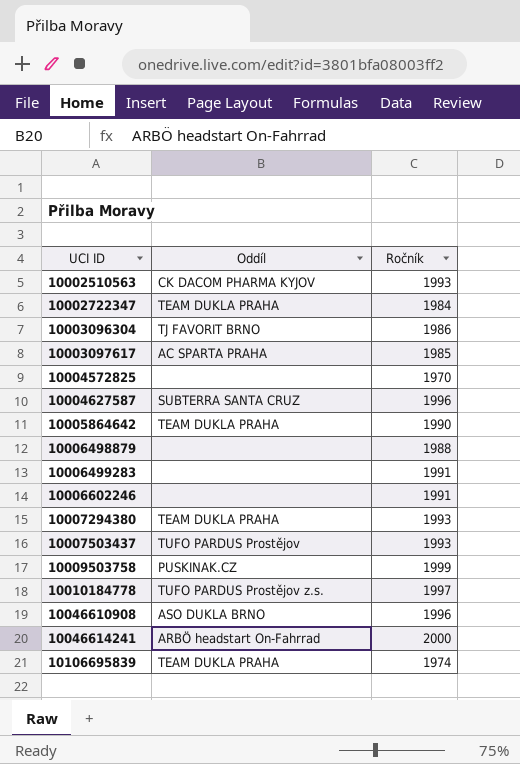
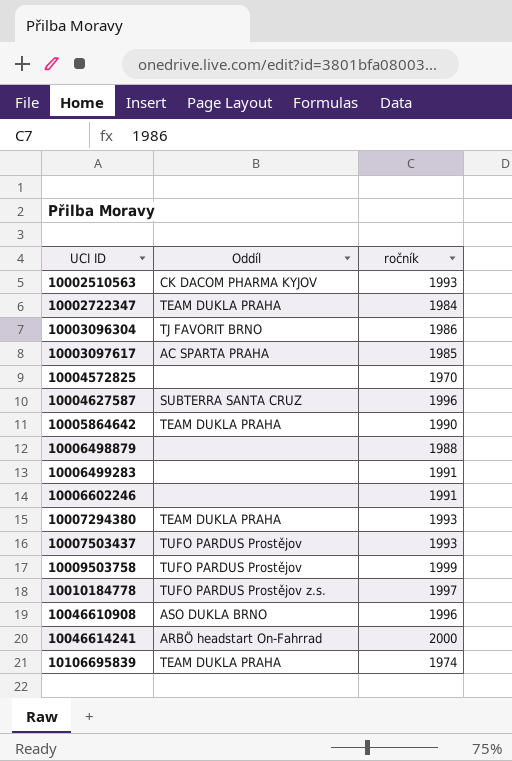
column name: Ročník -> ročník
10009503758 | Oddíl: PUSKINAK.CZ -> TUFO PARDUS Prostějov

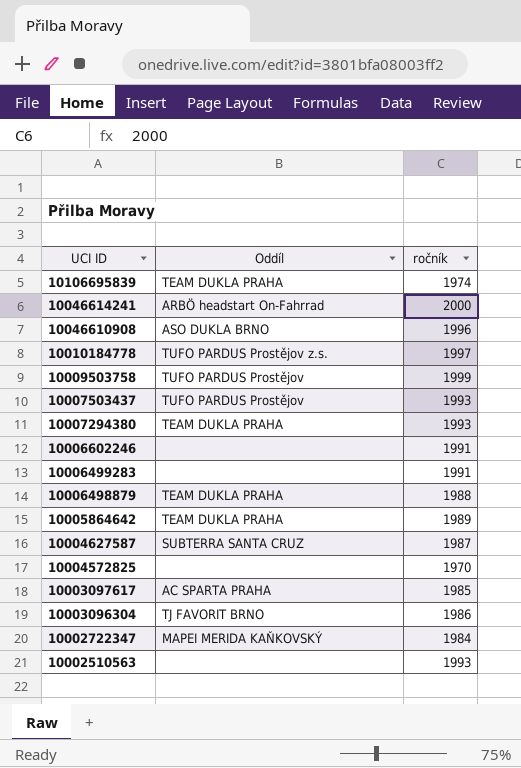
row order: UCI ID ascending -> UCI ID descending
10006498879 | Oddíl: none -> TEAM DUKLA PRAHA
10005864642 | ročník: 1990 -> 1989
10004627587 | ročník: 1996 -> 1987
10002722347 | Oddíl: TEAM DUKLA PRAHA -> MAPEI MERIDA KAŇKOVSKÝ
10002510563 | Oddíl: CK DACOM PHARMA KYJOV -> none

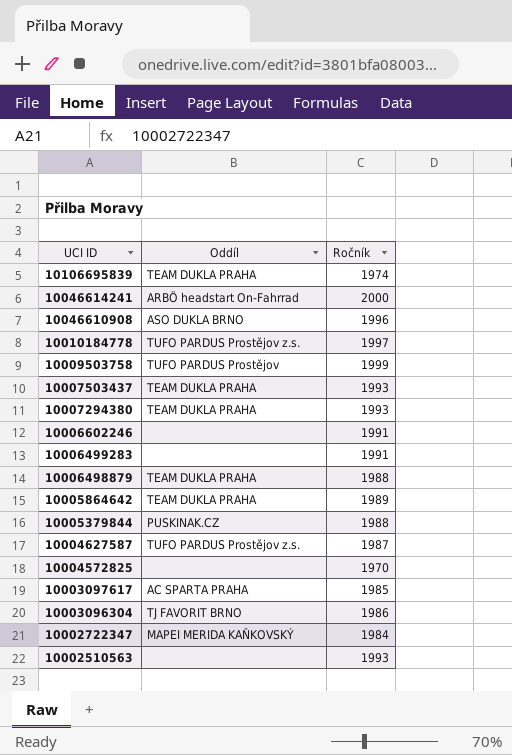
column name: ročník -> Ročník
10007503437 | Oddíl: TUFO PARDUS Prostějov -> TEAM DUKLA PRAHA
row 10005379844: none -> PUSKINAK.CZ | 1988
10004627587 | Oddíl: SUBTERRA SANTA CRUZ -> TUFO PARDUS Prostějov z.s.

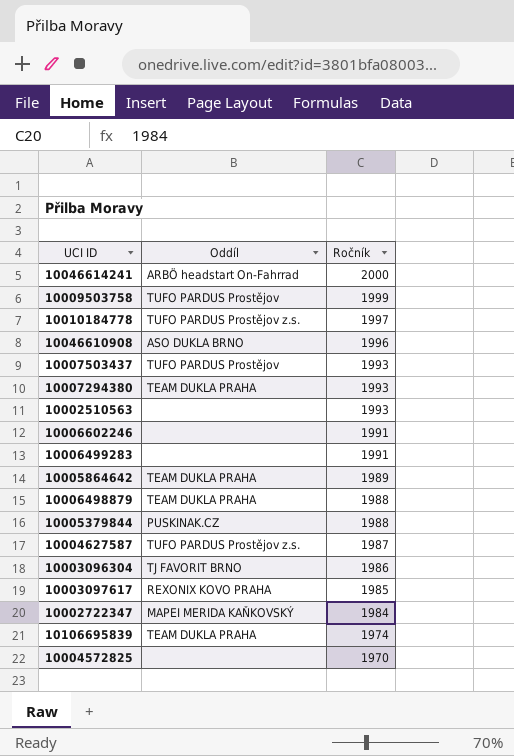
row order: UCI ID descending -> Ročník descending
10007503437 | Oddíl: TEAM DUKLA PRAHA -> TUFO PARDUS Prostějov
10003097617 | Oddíl: AC SPARTA PRAHA -> REXONIX KOVO PRAHA

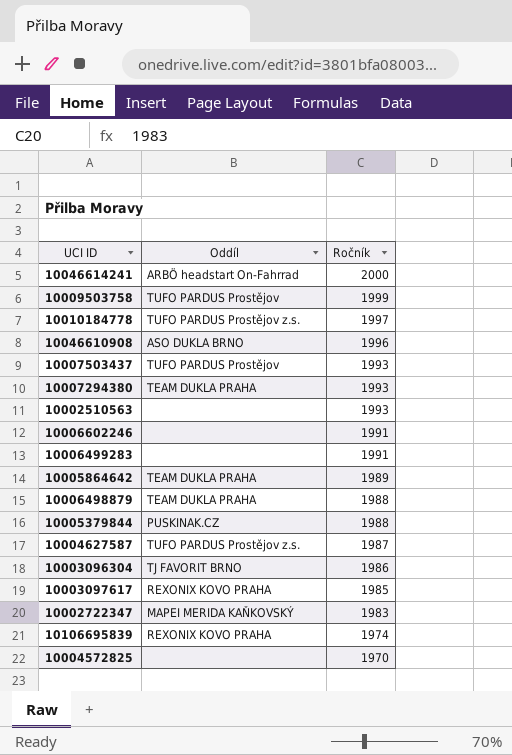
10002722347 | Ročník: 1984 -> 1983
10106695839 | Oddíl: TEAM DUKLA PRAHA -> REXONIX KOVO PRAHA

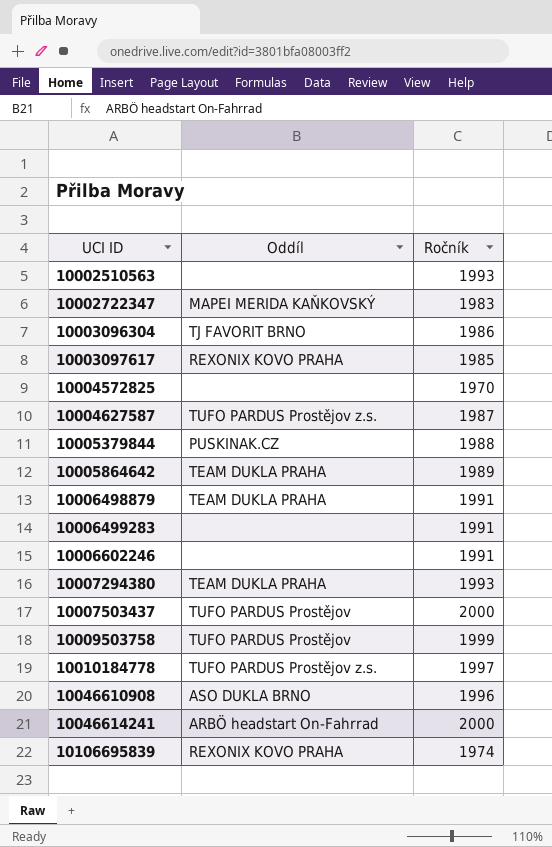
row order: Ročník descending -> UCI ID ascending
10006498879 | Ročník: 1988 -> 1991
10007503437 | Ročník: 1993 -> 2000

